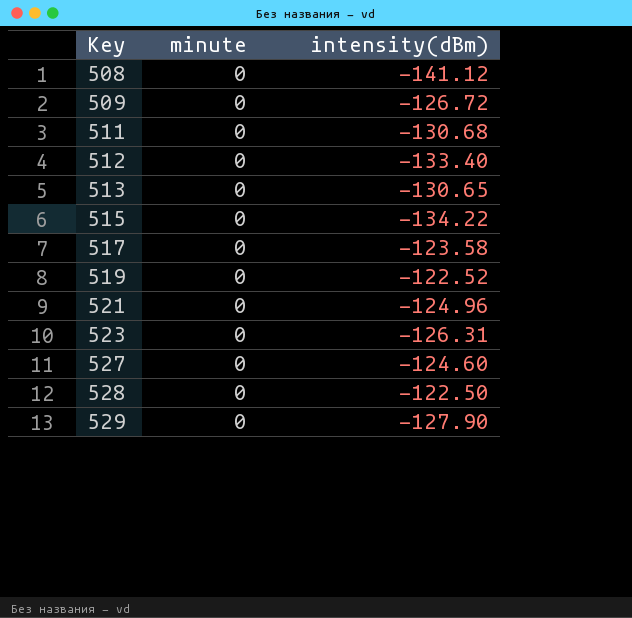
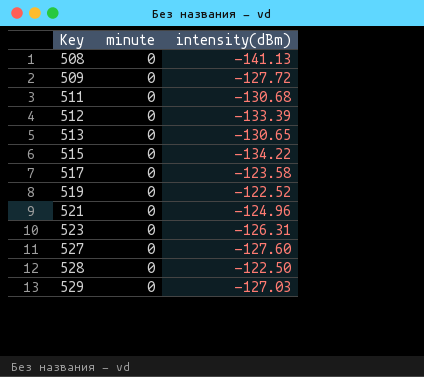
508 | intensity(dBm): -141.12 -> -141.13
509 | intensity(dBm): -126.72 -> -127.72
512 | intensity(dBm): -133.40 -> -133.39
527 | intensity(dBm): -124.60 -> -127.60
529 | intensity(dBm): -127.90 -> -127.03

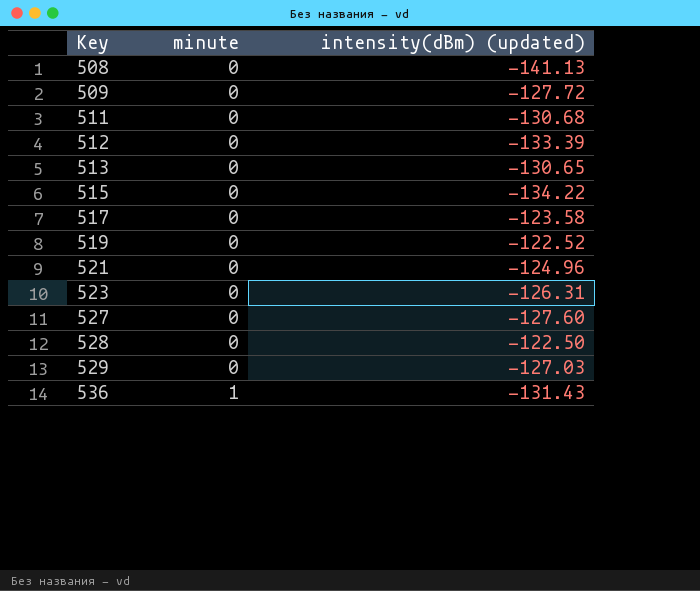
column name: intensity(dBm) -> intensity(dBm) (updated)
row 536: none -> 1 | -131.43

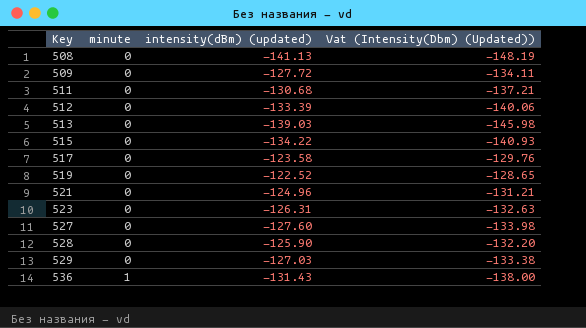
column Vat (Intensity(Dbm) (Updated)) | formula: none -> [intensity(dBm) (updated)] * 1.05
513 | intensity(dBm) (updated): -130.65 -> -139.03
528 | intensity(dBm) (updated): -122.50 -> -125.90

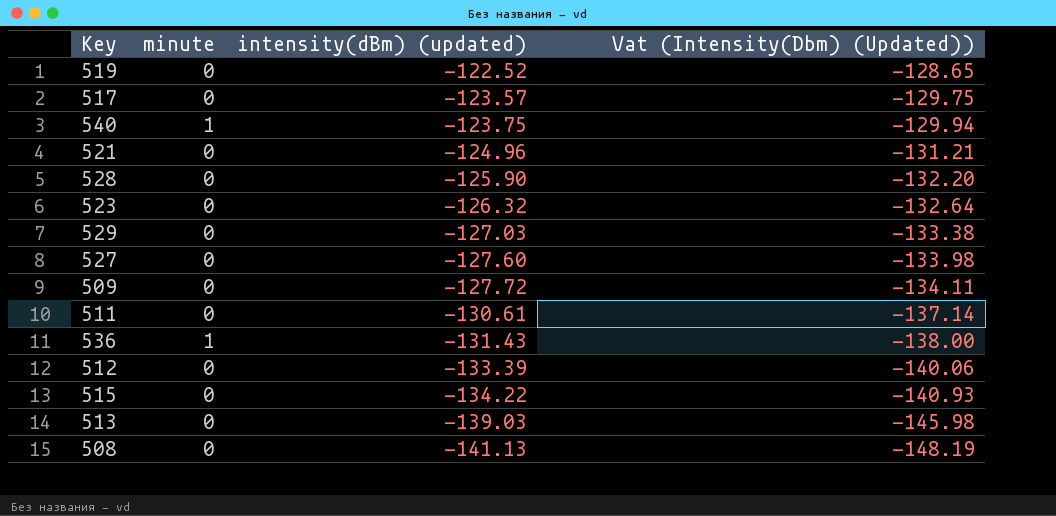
row order: Key ascending -> intensity(dBm) (updated) descending
517 | intensity(dBm) (updated): -123.58 -> -123.57
517 | Vat (Intensity(Dbm) (Updated)): -129.76 -> -129.75
row 540: none -> 1 | -123.75 | -129.94
523 | intensity(dBm) (updated): -126.31 -> -126.32
523 | Vat (Intensity(Dbm) (Updated)): -132.63 -> -132.64
511 | intensity(dBm) (updated): -130.68 -> -130.61
511 | Vat (Intensity(Dbm) (Updated)): -137.21 -> -137.14

